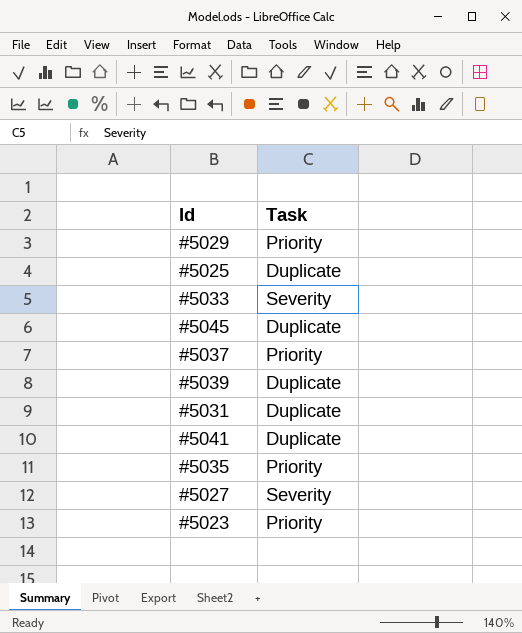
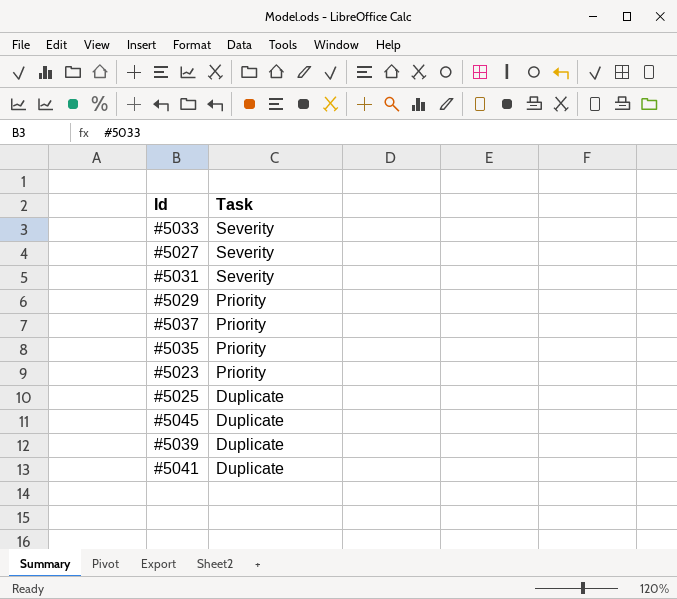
row order: none -> Task descending
#5031 | Task: Duplicate -> Severity

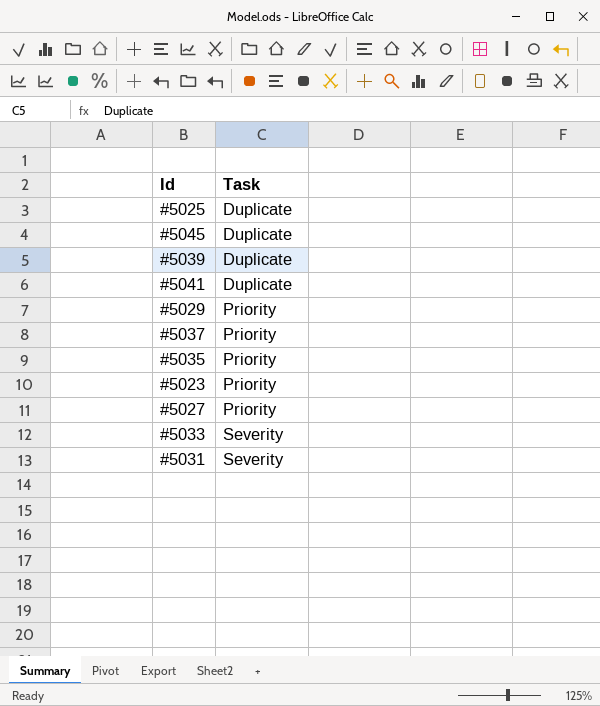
row order: Task descending -> Task ascending
#5027 | Task: Severity -> Priority

